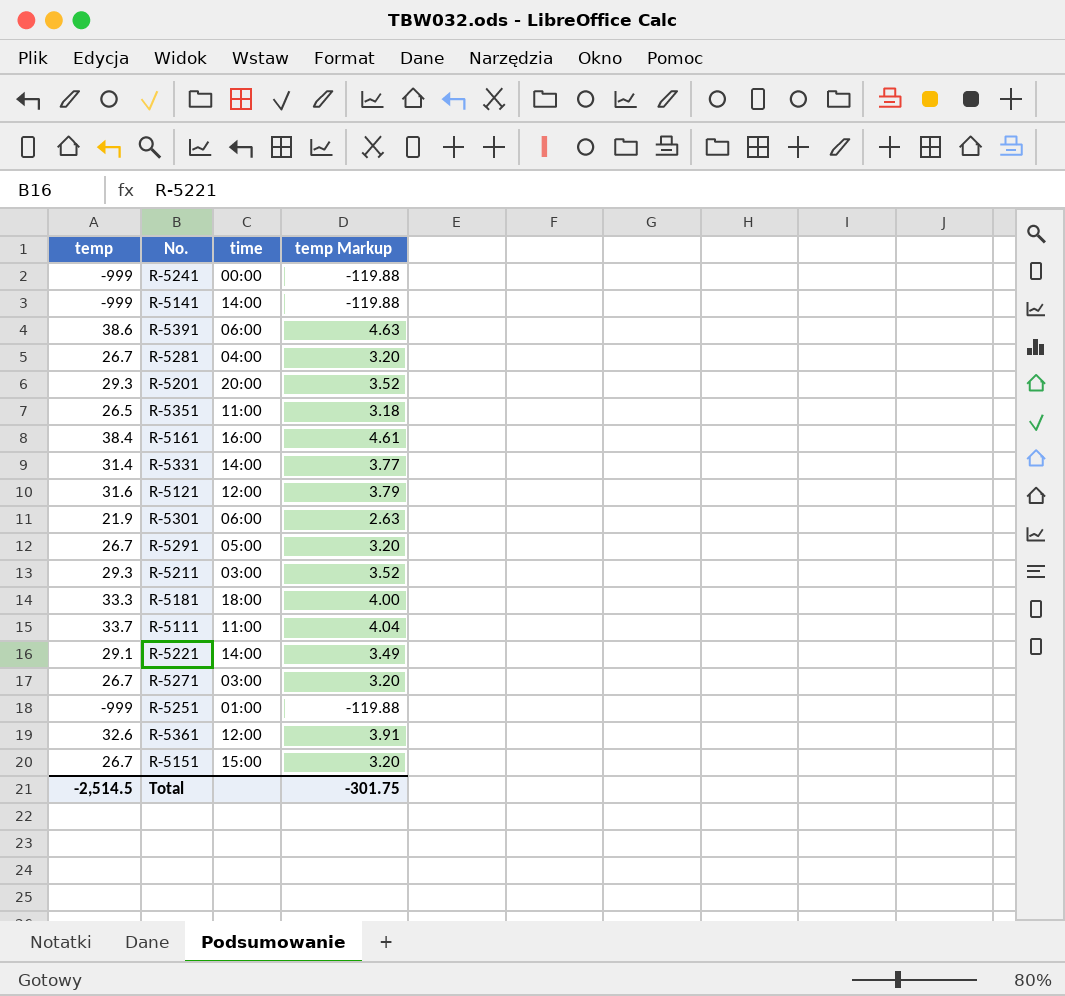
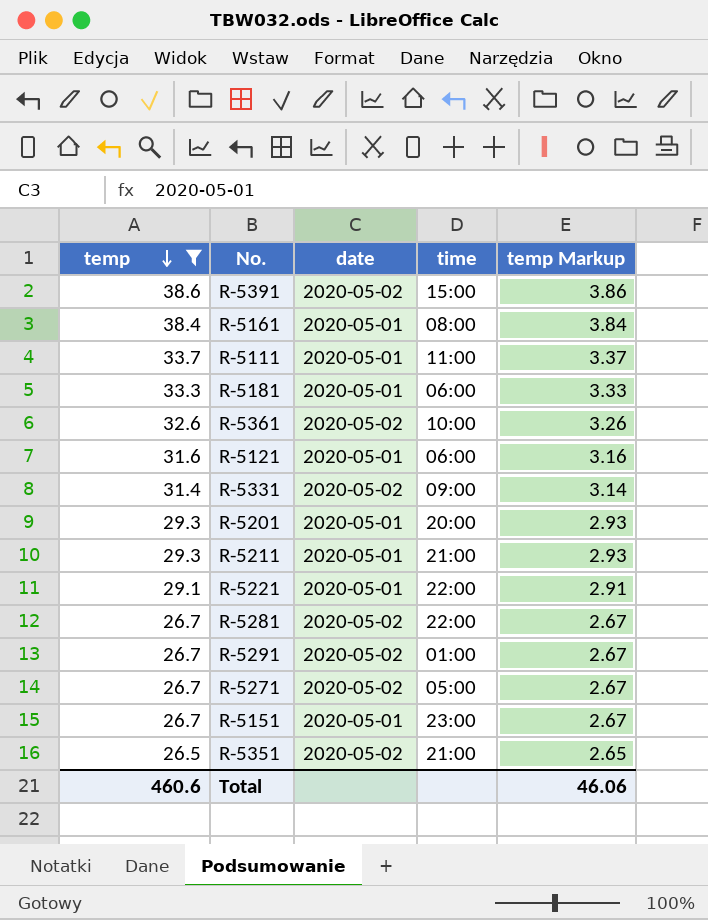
filter: none -> temp >= 26.5
row order: none -> temp descending
column date | position: none -> 3
column temp Markup | formula: [temp] * 0.12 -> [temp] * 0.1
R-5391 | time: 06:00 -> 15:00
R-5161 | time: 16:00 -> 08:00
R-5181 | time: 18:00 -> 06:00
R-5361 | time: 12:00 -> 10:00
R-5121 | time: 12:00 -> 06:00
R-5331 | time: 14:00 -> 09:00
R-5211 | time: 03:00 -> 21:00
R-5221 | time: 14:00 -> 22:00
R-5281 | time: 04:00 -> 22:00
R-5291 | time: 05:00 -> 01:00
R-5271 | time: 03:00 -> 05:00
R-5151 | time: 15:00 -> 23:00
R-5351 | time: 11:00 -> 21:00
Total | temp: -2,514.5 -> 460.6
Total | temp Markup: -301.75 -> 46.06

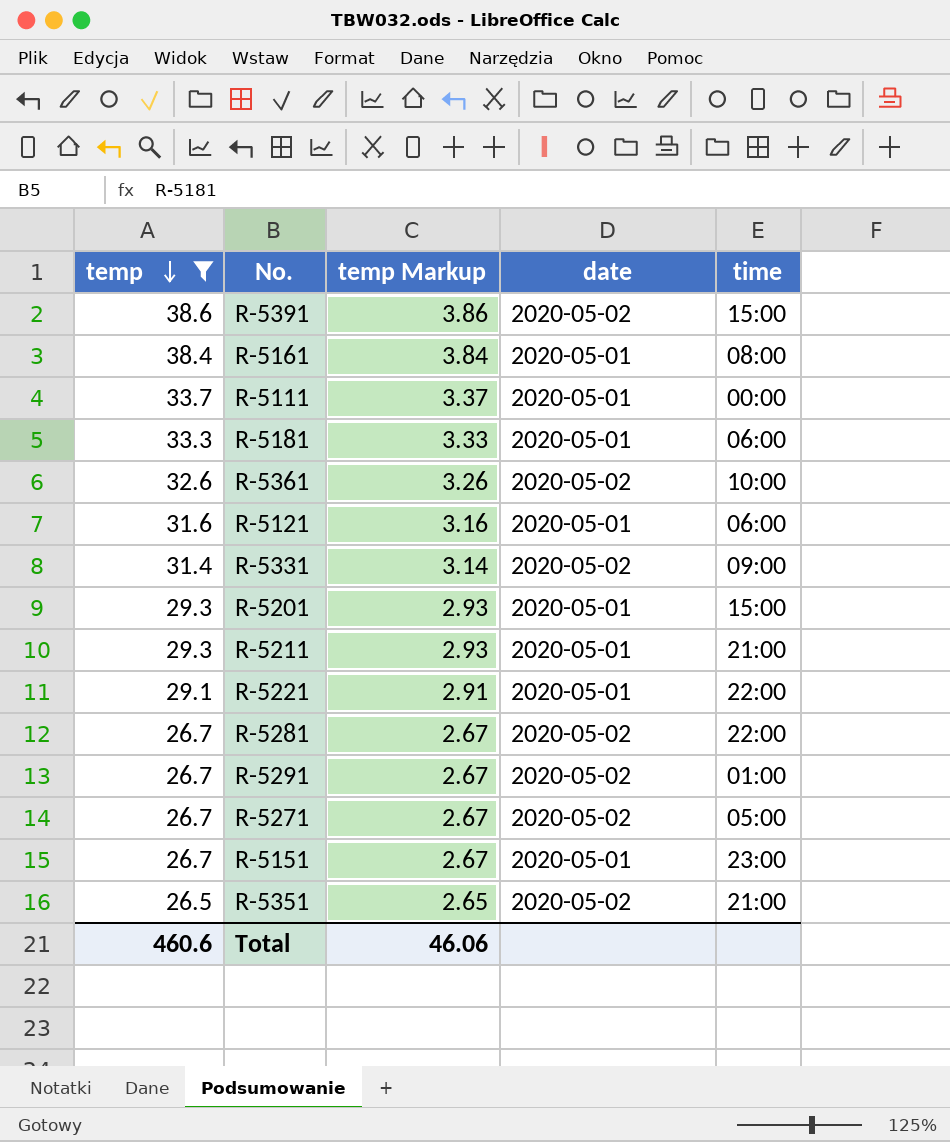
column temp Markup | position: 5 -> 3
R-5111 | time: 11:00 -> 00:00
R-5201 | time: 20:00 -> 15:00

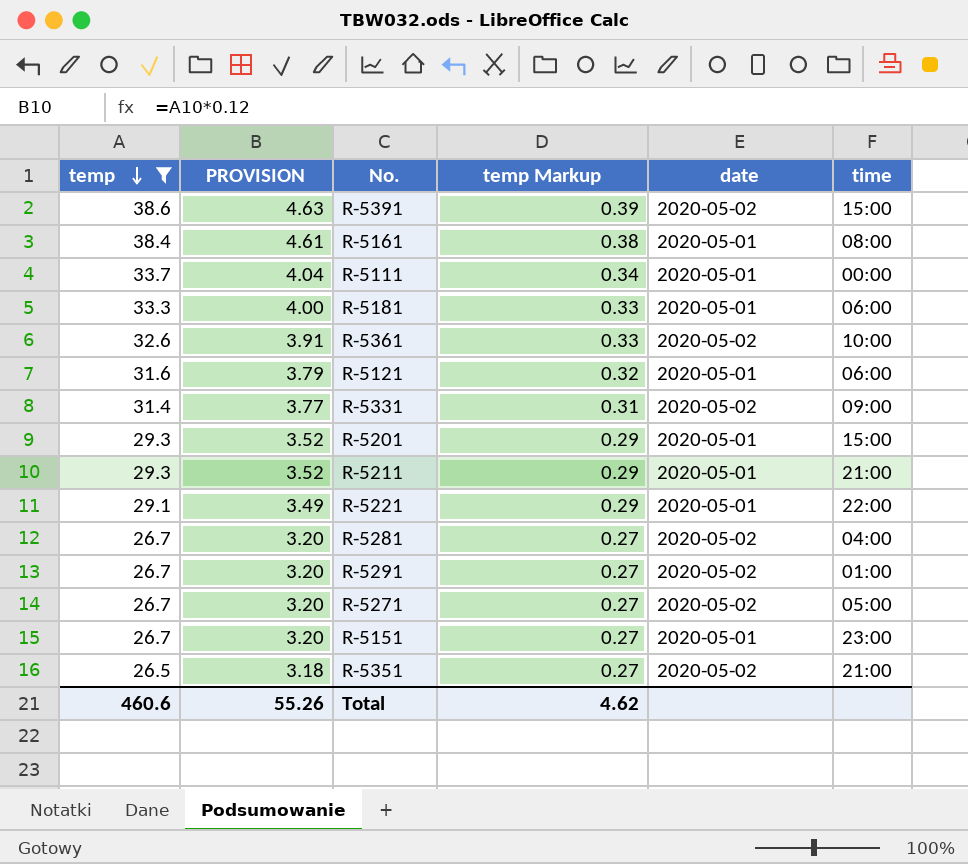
column PROVISION | formula: none -> [temp] * 0.12
column temp Markup | formula: [temp] * 0.1 -> [temp] * 0.01
R-5281 | time: 22:00 -> 04:00
Total | temp Markup: 46.06 -> 4.62

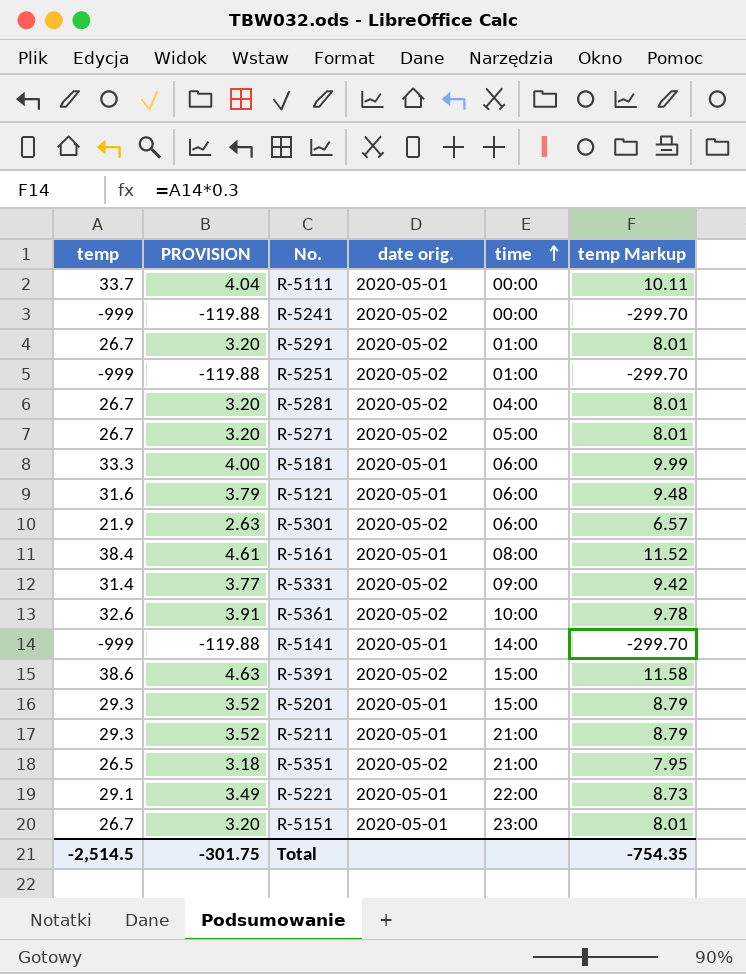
filter: temp >= 26.5 -> none
row order: temp descending -> time ascending
column name: date -> date orig.
column temp Markup | formula: [temp] * 0.01 -> [temp] * 0.3
column temp Markup | position: 4 -> 6
Total | temp: 460.6 -> -2,514.5
Total | PROVISION: 55.26 -> -301.75
Total | temp Markup: 4.62 -> -754.35

